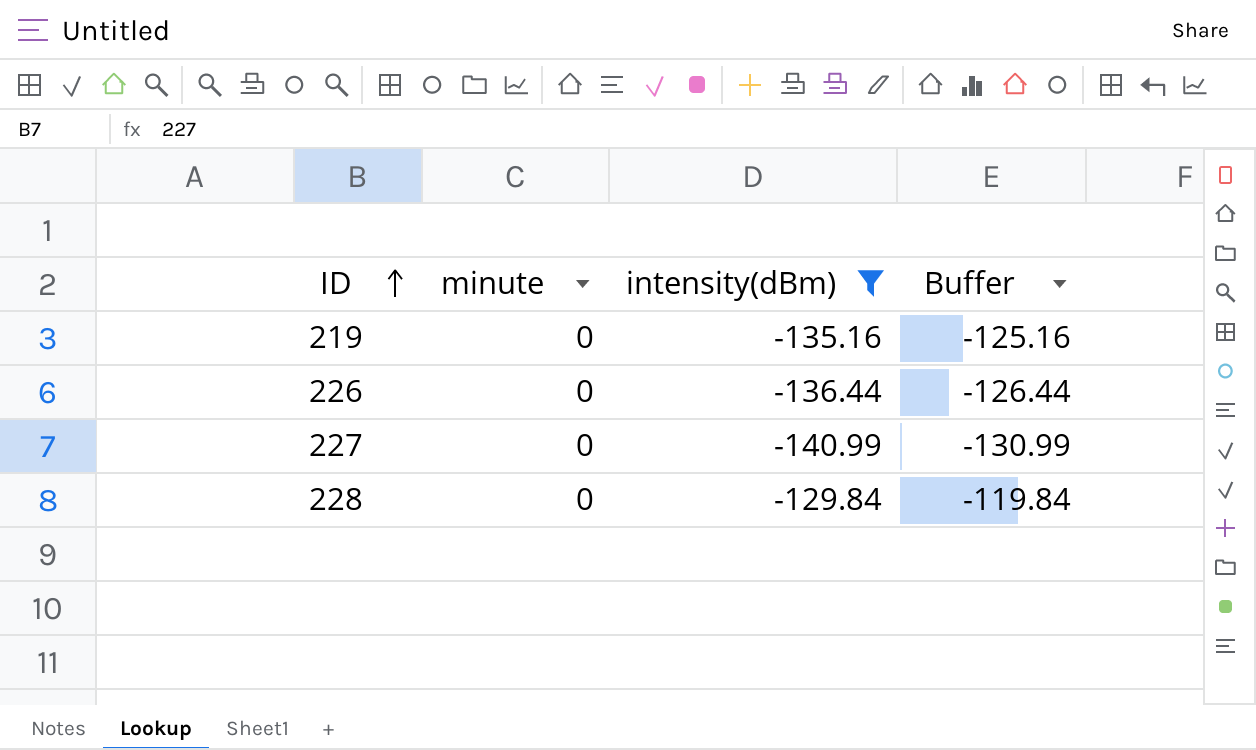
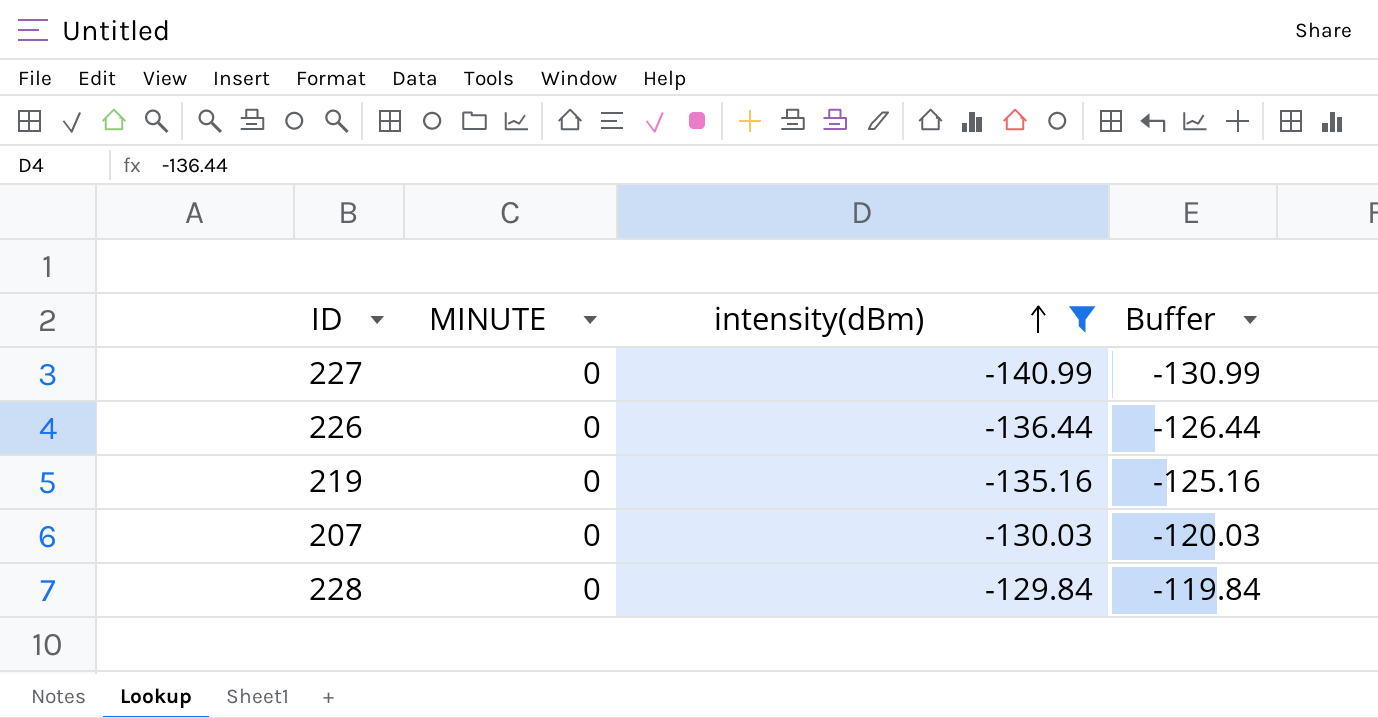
row order: ID ascending -> intensity(dBm) ascending
column name: minute -> MINUTE
row 207: none -> 0 | -130.03 | -120.03

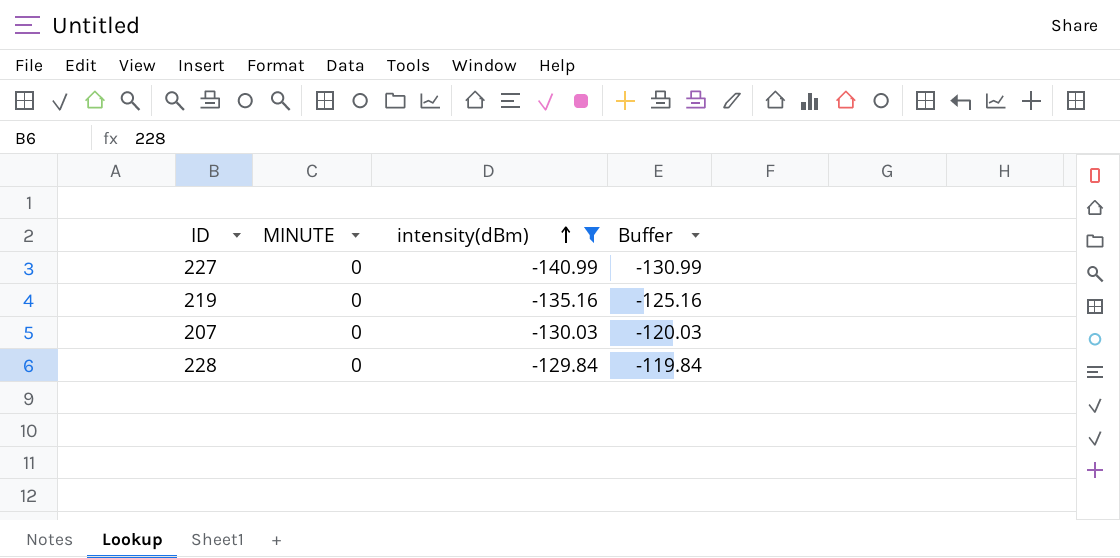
row 226: 0 | -136.44 | -126.44 -> none

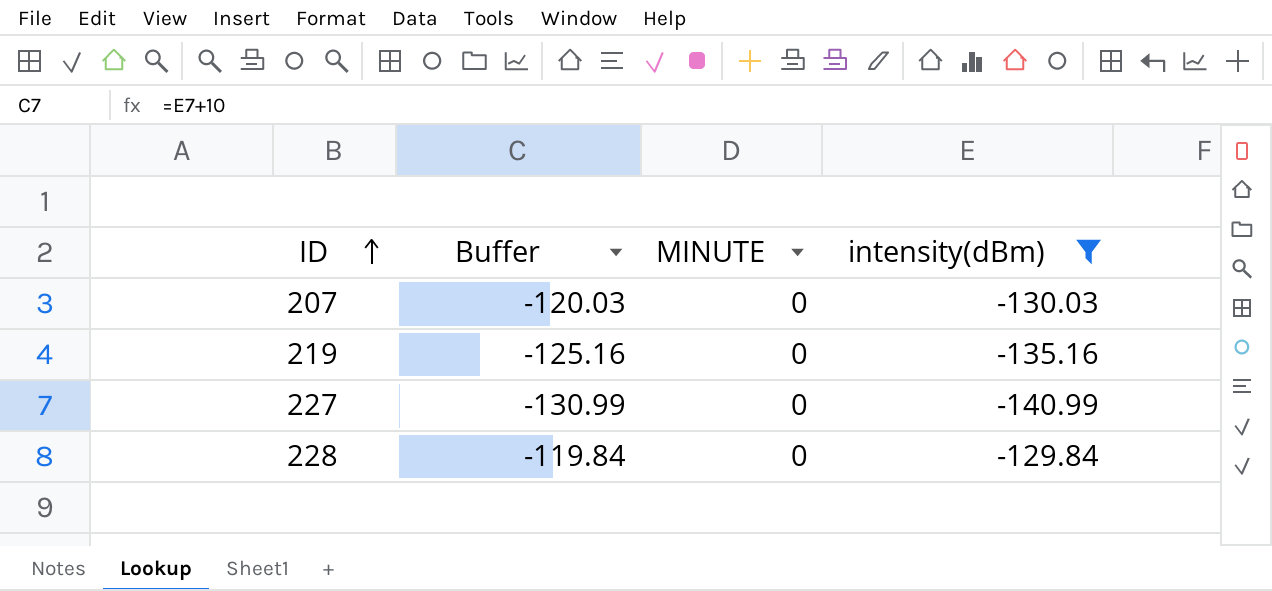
row order: intensity(dBm) ascending -> ID ascending
column Buffer | position: 4 -> 2

